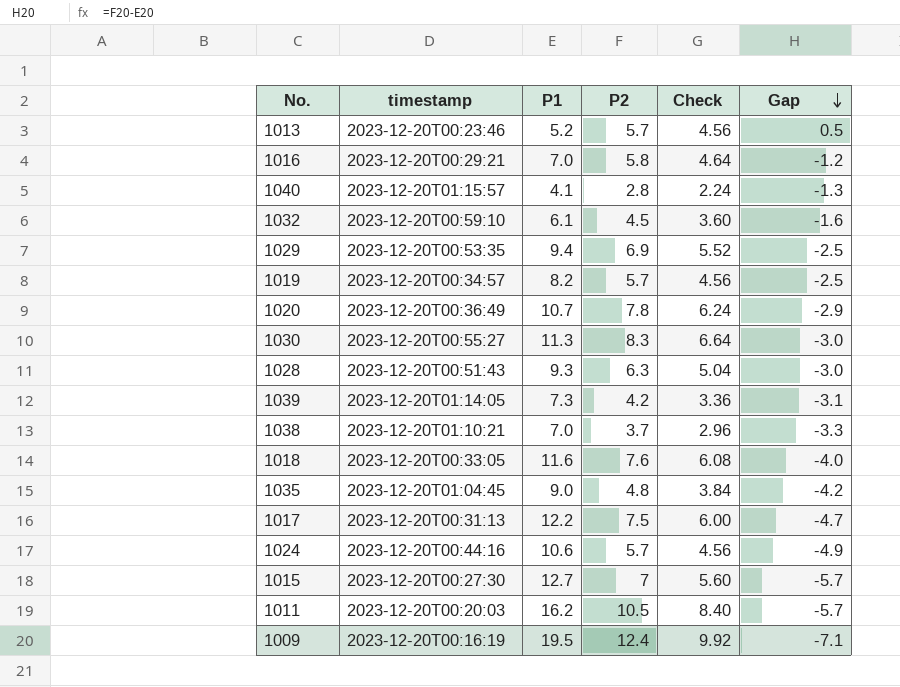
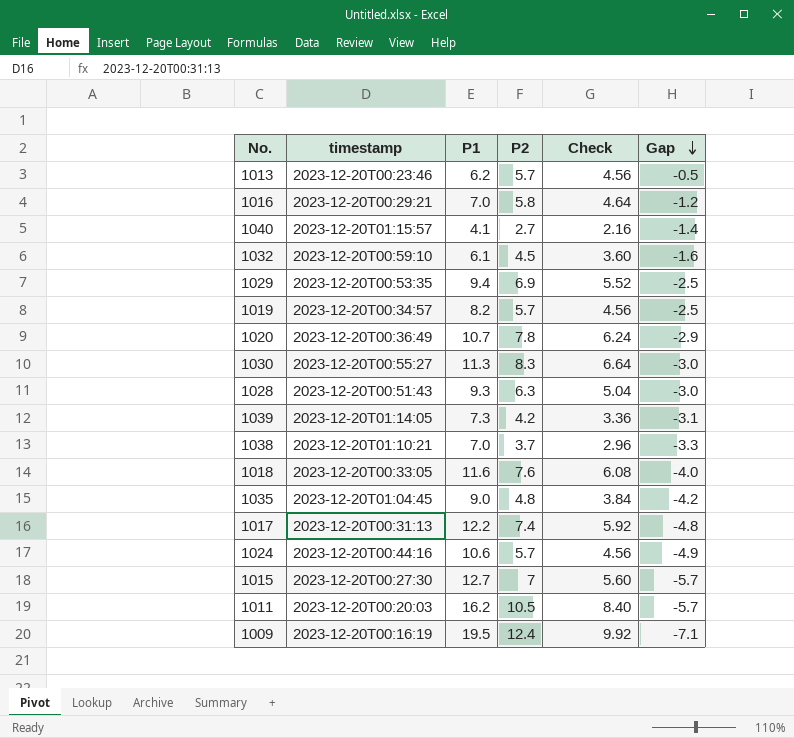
1013 | P1: 5.2 -> 6.2
1013 | Gap: 0.5 -> -0.5
1040 | P2: 2.8 -> 2.7
1040 | Check: 2.24 -> 2.16
1040 | Gap: -1.3 -> -1.4
1017 | P2: 7.5 -> 7.4
1017 | Check: 6.00 -> 5.92
1017 | Gap: -4.7 -> -4.8

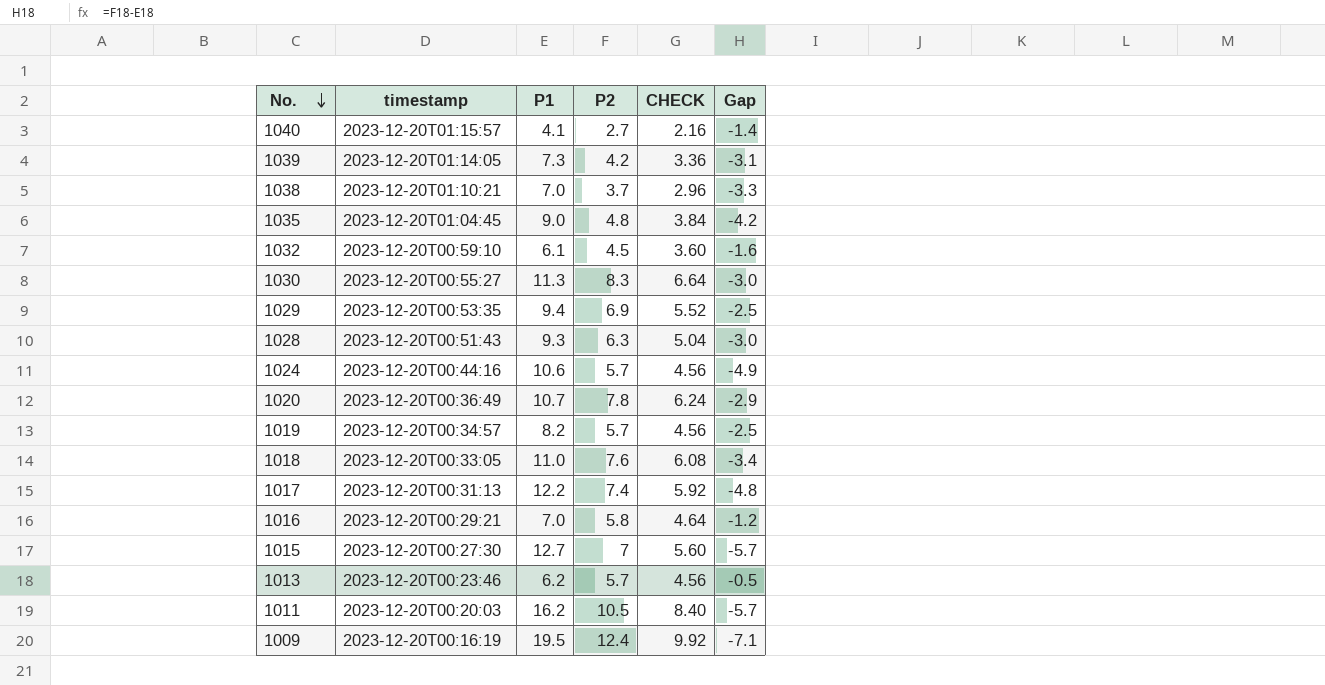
row order: Gap descending -> No. descending
column name: Check -> CHECK
1018 | P1: 11.6 -> 11.0
1018 | Gap: -4.0 -> -3.4

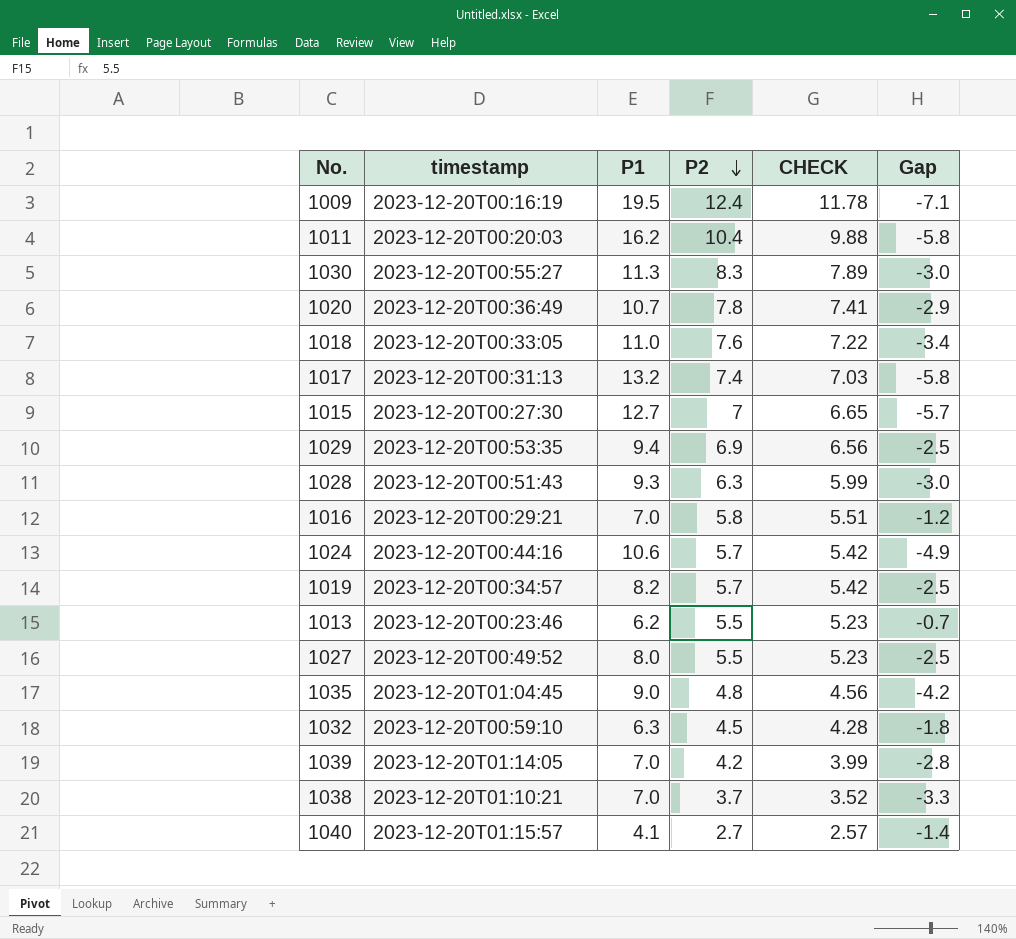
row order: No. descending -> P2 descending
column CHECK | formula: [P2] * 0.8 -> [P2] * 0.95
1011 | P2: 10.5 -> 10.4
1011 | Gap: -5.7 -> -5.8
1017 | P1: 12.2 -> 13.2
1017 | Gap: -4.8 -> -5.8
1013 | P2: 5.7 -> 5.5
1013 | Gap: -0.5 -> -0.7
row 1027: none -> 2023-12-20T00:49:52 | 8.0 | 5.5 | 5.23 | -2.5
1032 | P1: 6.1 -> 6.3
1032 | Gap: -1.6 -> -1.8
1039 | P1: 7.3 -> 7.0
1039 | Gap: -3.1 -> -2.8

